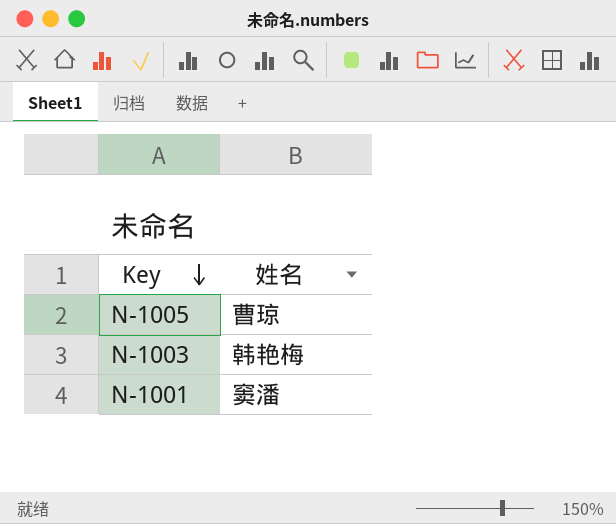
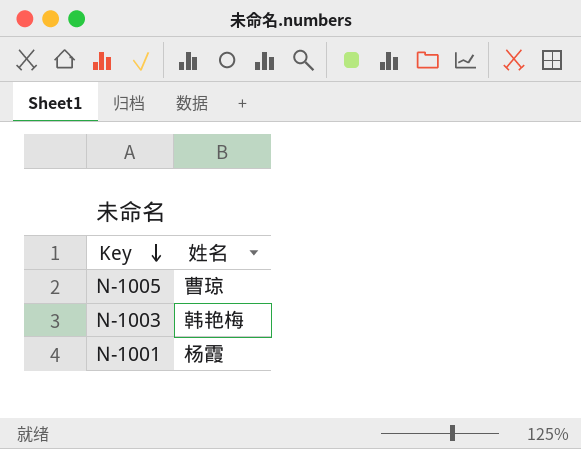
N-1001 | 姓名: 窦潘 -> 杨霞

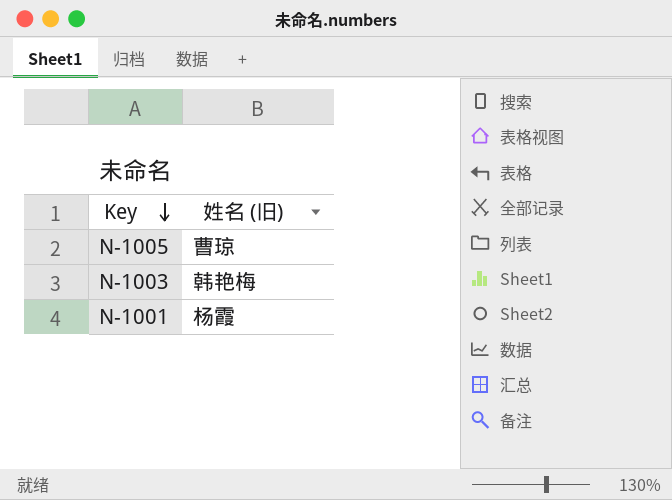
column name: 姓名 -> 姓名 (旧)

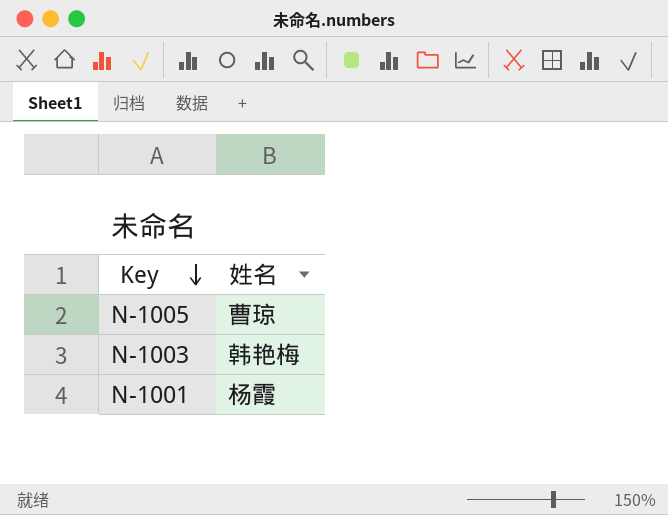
column name: 姓名 (旧) -> 姓名

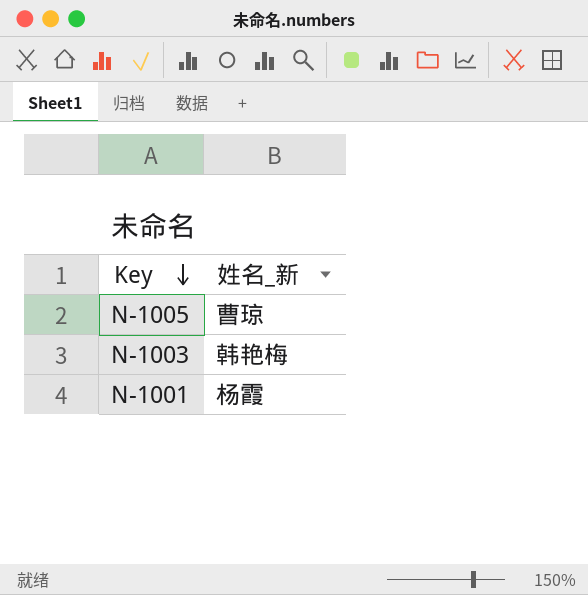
column name: 姓名 -> 姓名_新

